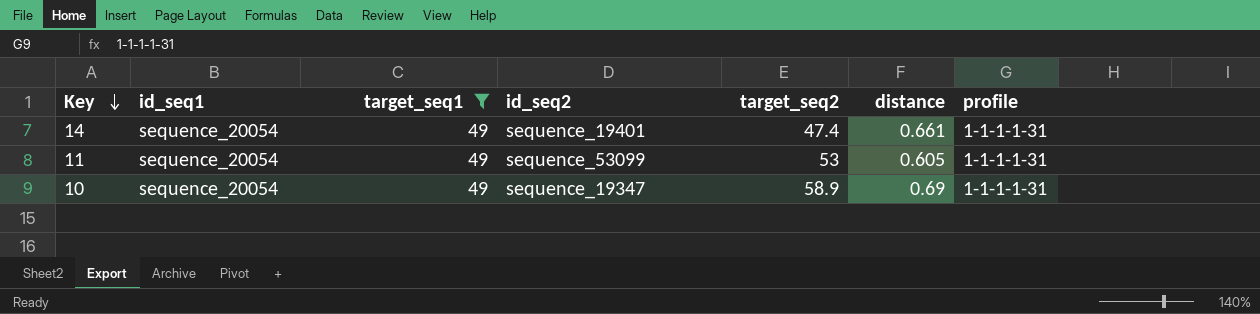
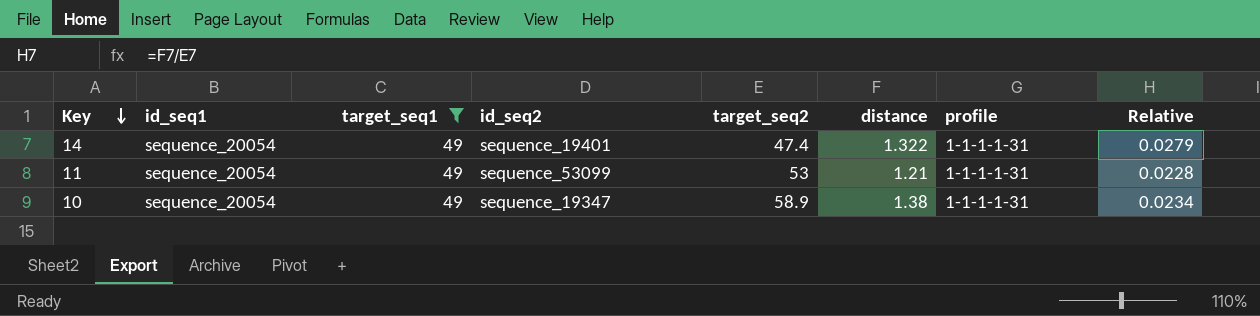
column Relative | formula: none -> [distance] / [target_seq2]
14 | distance: 0.661 -> 1.322
11 | distance: 0.605 -> 1.21
10 | distance: 0.69 -> 1.38

